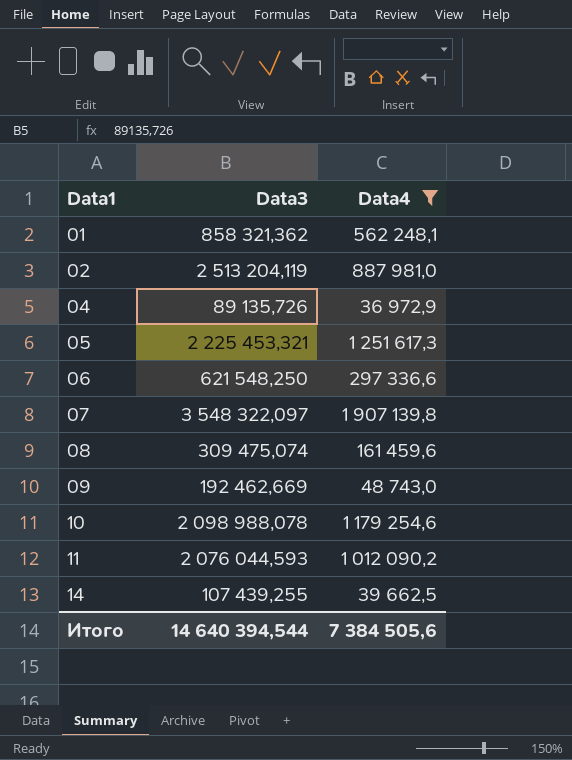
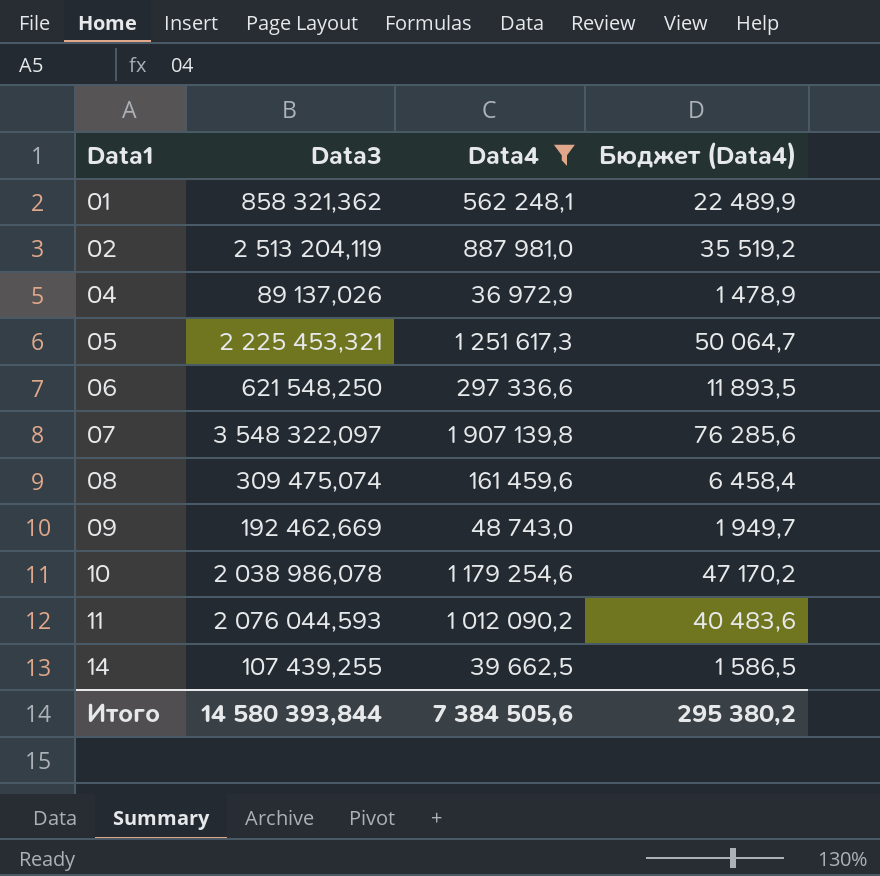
column Бюджет (Data4) | formula: none -> [Data4] * 0,04
04 | Data3: 89 135,726 -> 89 137,026
10 | Data3: 2 098 988,078 -> 2 038 986,078
Итого | Data3: 14 640 394,544 -> 14 580 393,844

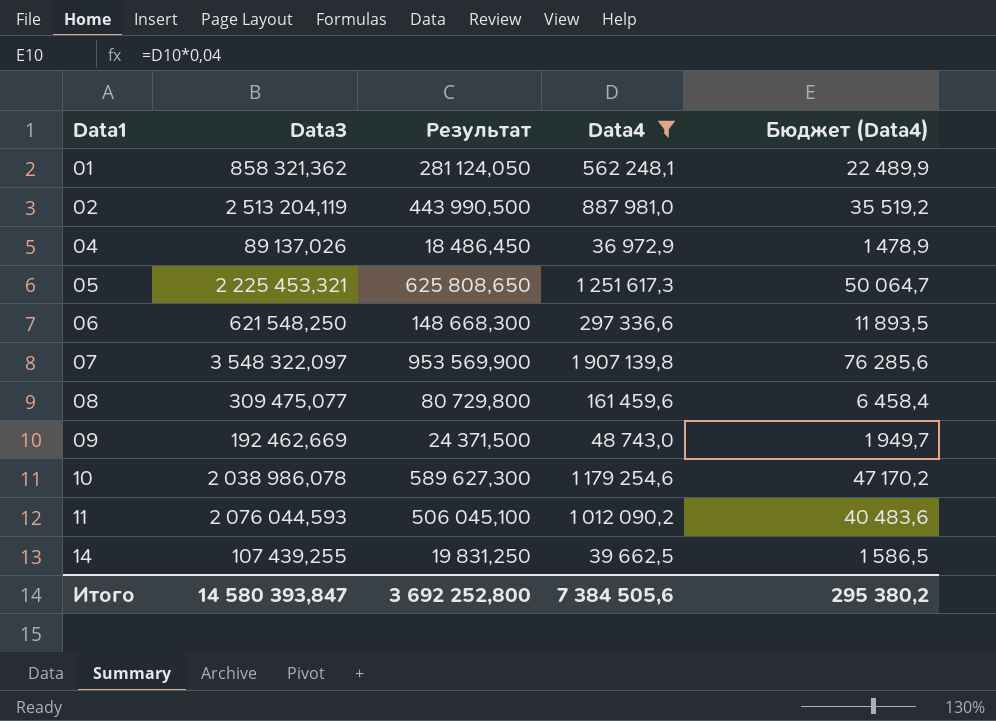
column Результат | formula: none -> [Data4] * 0,5
08 | Data3: 309 475,074 -> 309 475,077
Итого | Data3: 14 580 393,844 -> 14 580 393,847

